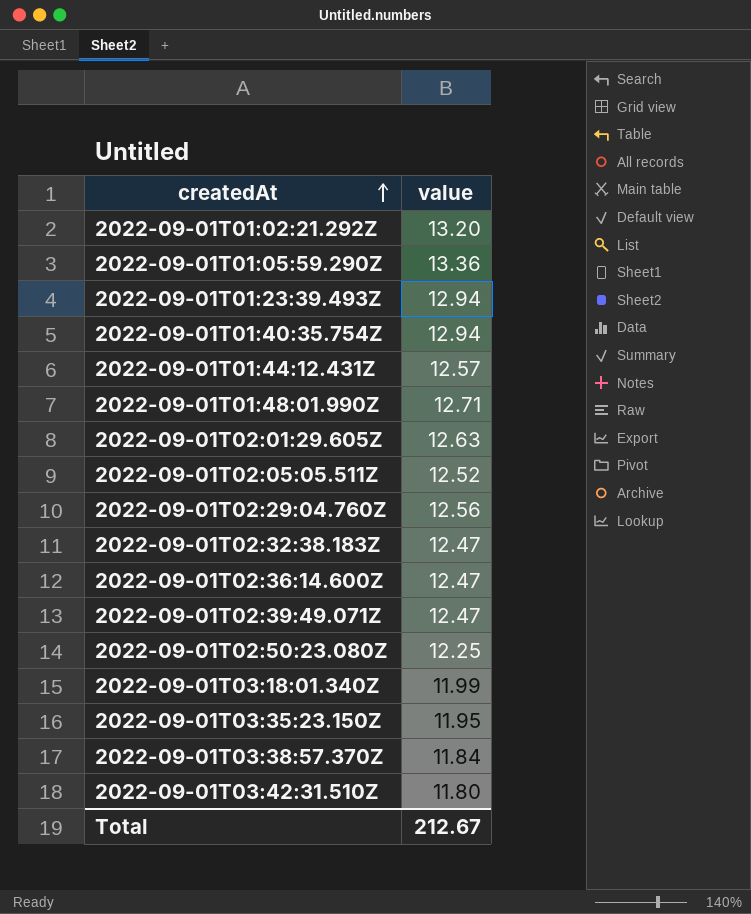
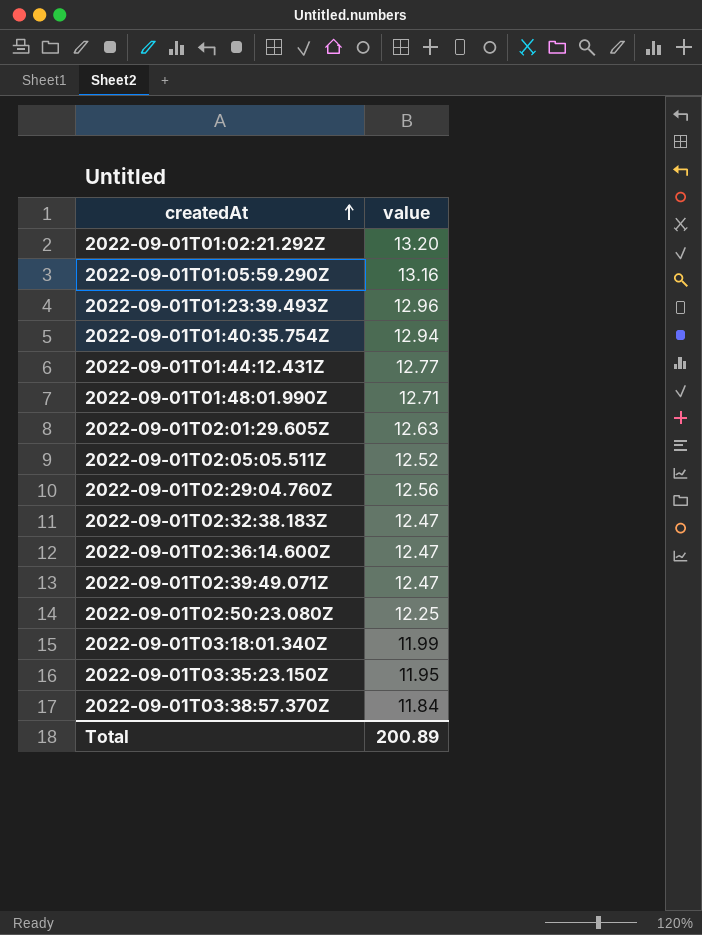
row 2022-09-01T03:42:31.510Z: 11.80 -> none
2022-09-01T01:05:59.290Z | value: 13.36 -> 13.16
2022-09-01T01:23:39.493Z | value: 12.94 -> 12.96
2022-09-01T01:44:12.431Z | value: 12.57 -> 12.77
Total | value: 212.67 -> 200.89

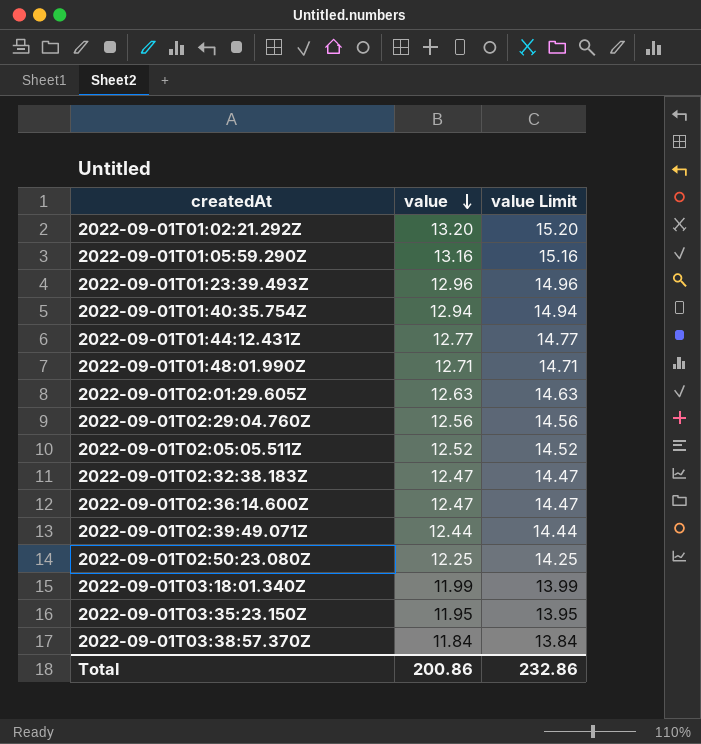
row order: createdAt ascending -> value descending
column value Limit | formula: none -> [value] + 2
2022-09-01T02:39:49.071Z | value: 12.47 -> 12.44
Total | value: 200.89 -> 200.86

